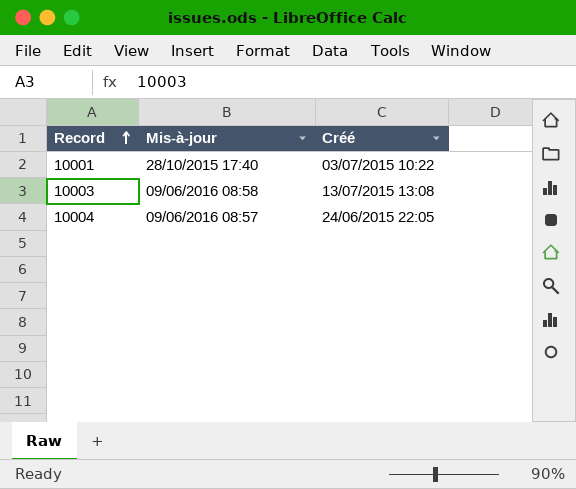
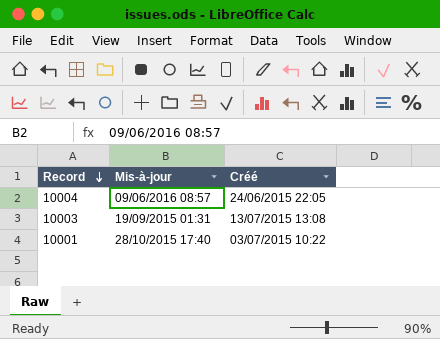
row order: Record ascending -> Record descending
10003 | Mis-à-jour: 09/06/2016 08:58 -> 19/09/2015 01:31

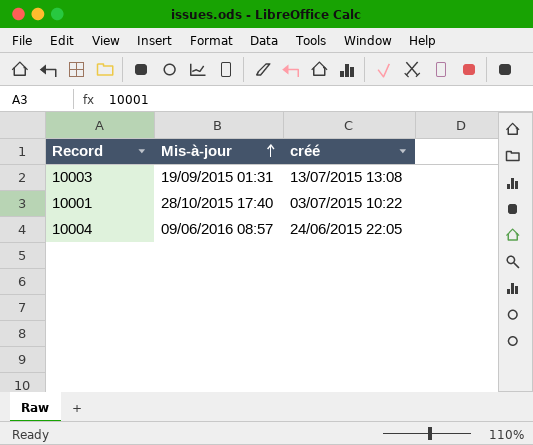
row order: Record descending -> Mis-à-jour ascending
column name: Créé -> créé

